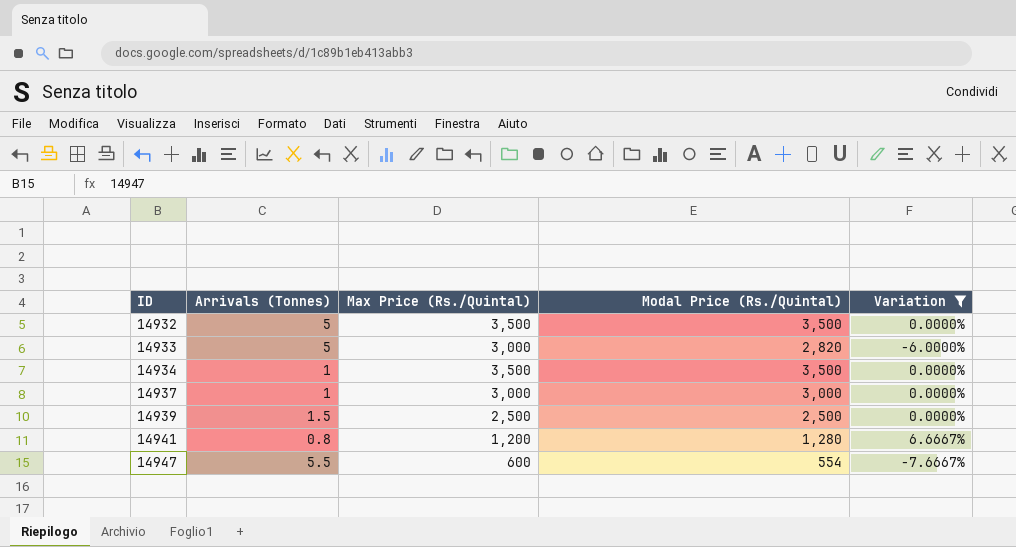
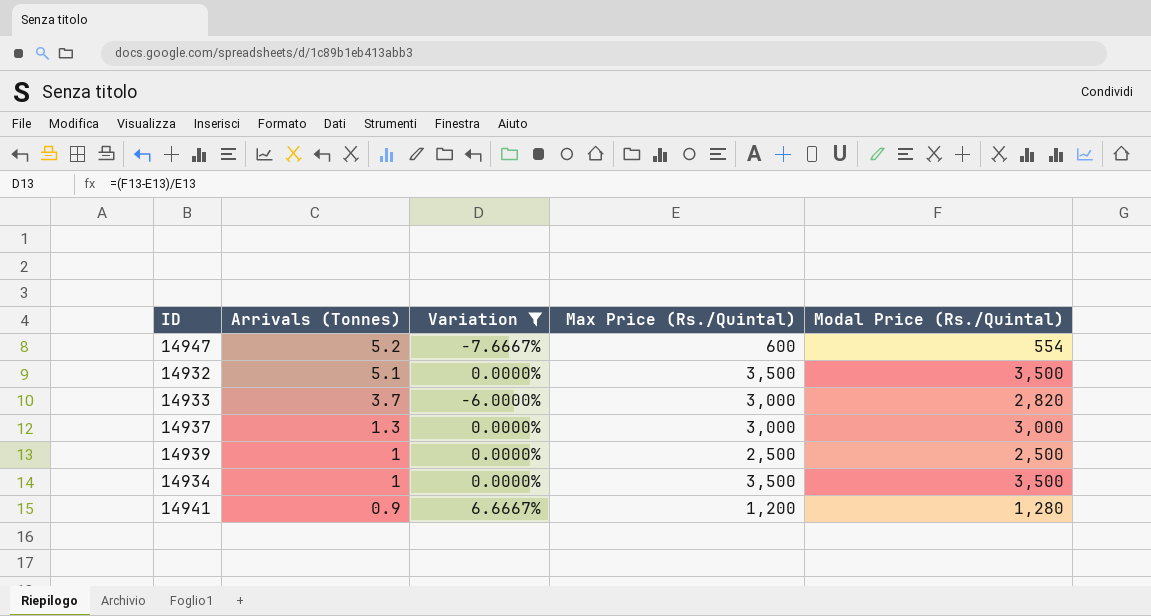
row order: ID ascending -> Arrivals (Tonnes) descending
column Variation | position: 5 -> 3
14947 | Arrivals (Tonnes): 5.5 -> 5.2
14932 | Arrivals (Tonnes): 5 -> 5.1
14933 | Arrivals (Tonnes): 5 -> 3.7
14937 | Arrivals (Tonnes): 1 -> 1.3
14939 | Arrivals (Tonnes): 1.5 -> 1
14941 | Arrivals (Tonnes): 0.8 -> 0.9

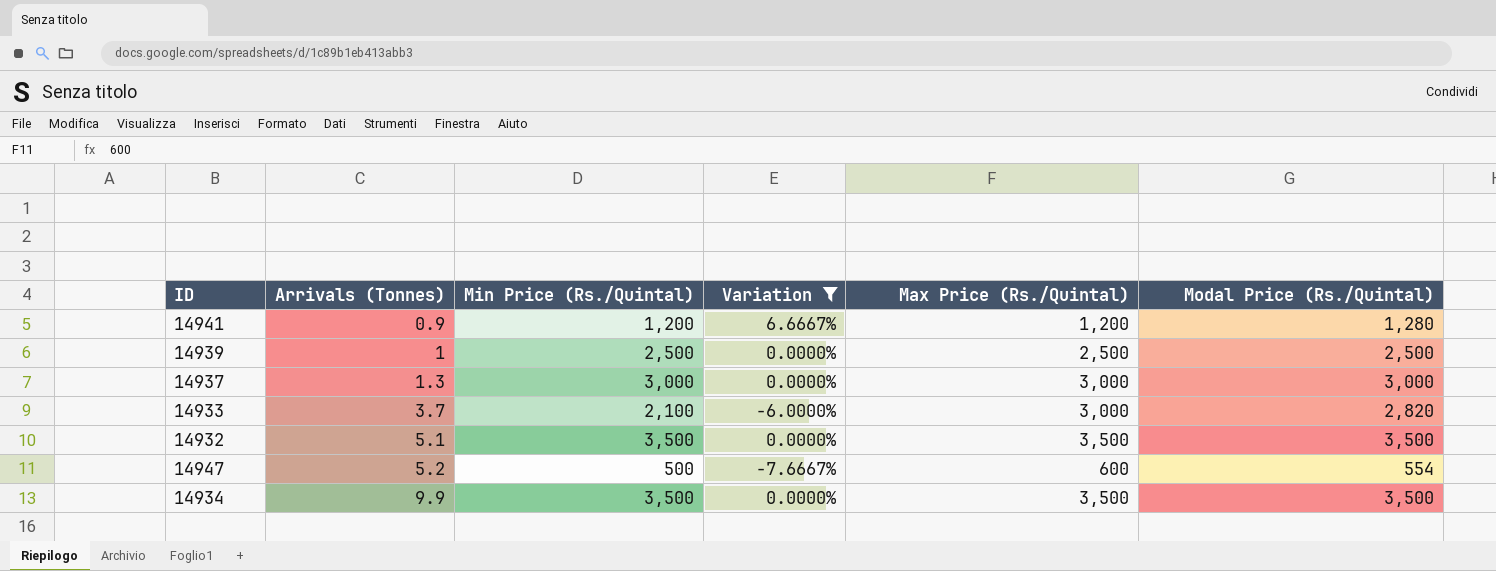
row order: Arrivals (Tonnes) descending -> Arrivals (Tonnes) ascending
column Min Price (Rs./Quintal) | position: none -> 3
14934 | Arrivals (Tonnes): 1 -> 9.9

